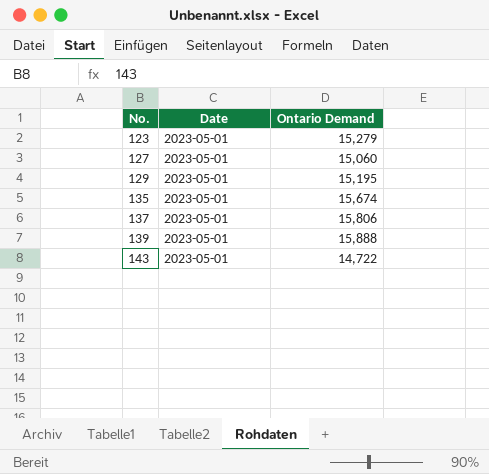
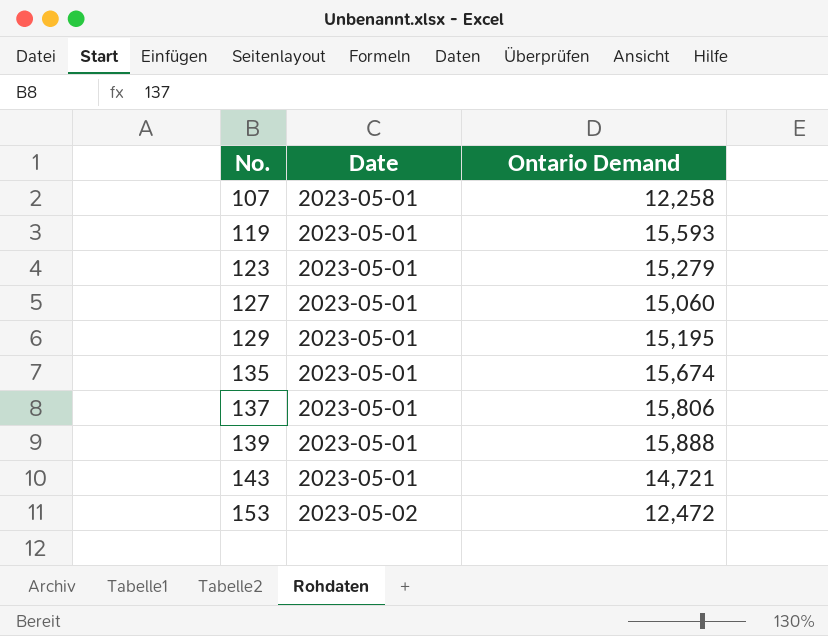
row 107: none -> 2023-05-01 | 12,258
row 119: none -> 2023-05-01 | 15,593
143 | Ontario Demand: 14,722 -> 14,721
row 153: none -> 2023-05-02 | 12,472

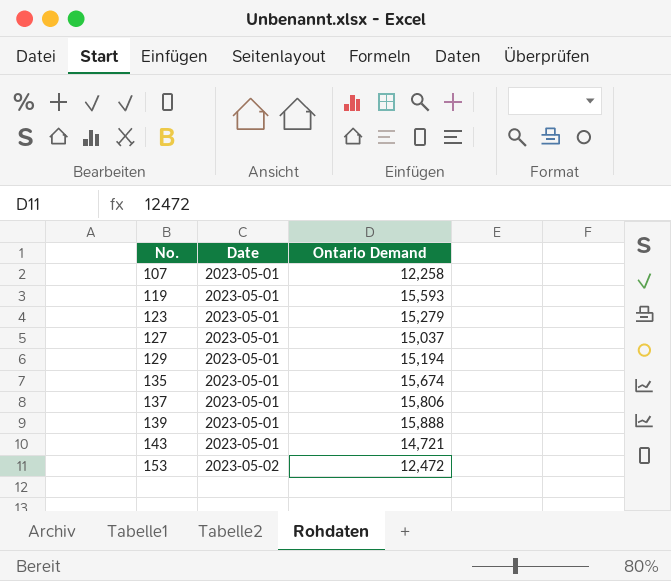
127 | Ontario Demand: 15,060 -> 15,037
129 | Ontario Demand: 15,195 -> 15,194

